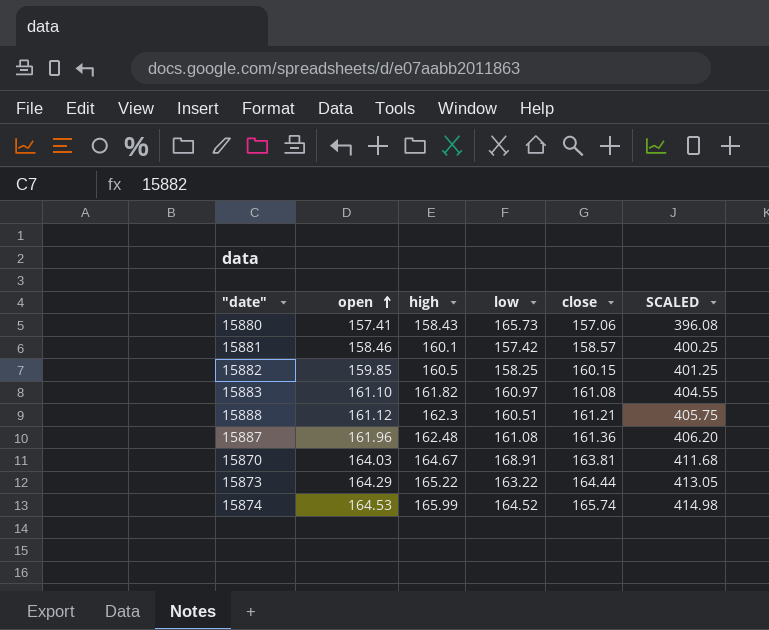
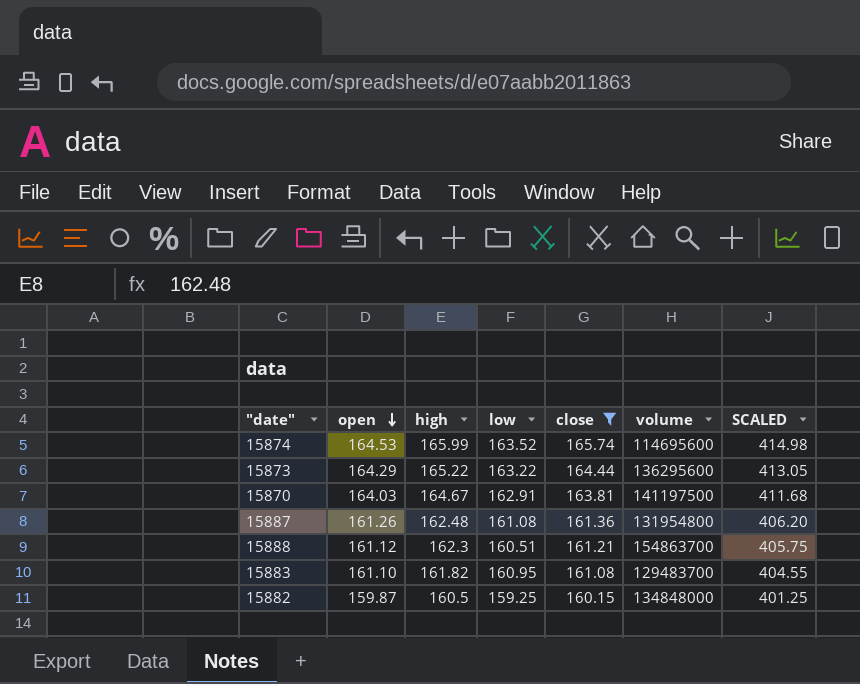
filter: none -> close >= 160.15
row order: open ascending -> open descending
column volume | position: none -> 6
15874 | low: 164.52 -> 163.52
15870 | low: 168.91 -> 162.91
15887 | open: 161.96 -> 161.26
15883 | low: 160.97 -> 160.95
15882 | open: 159.85 -> 159.87
15882 | low: 158.25 -> 159.25

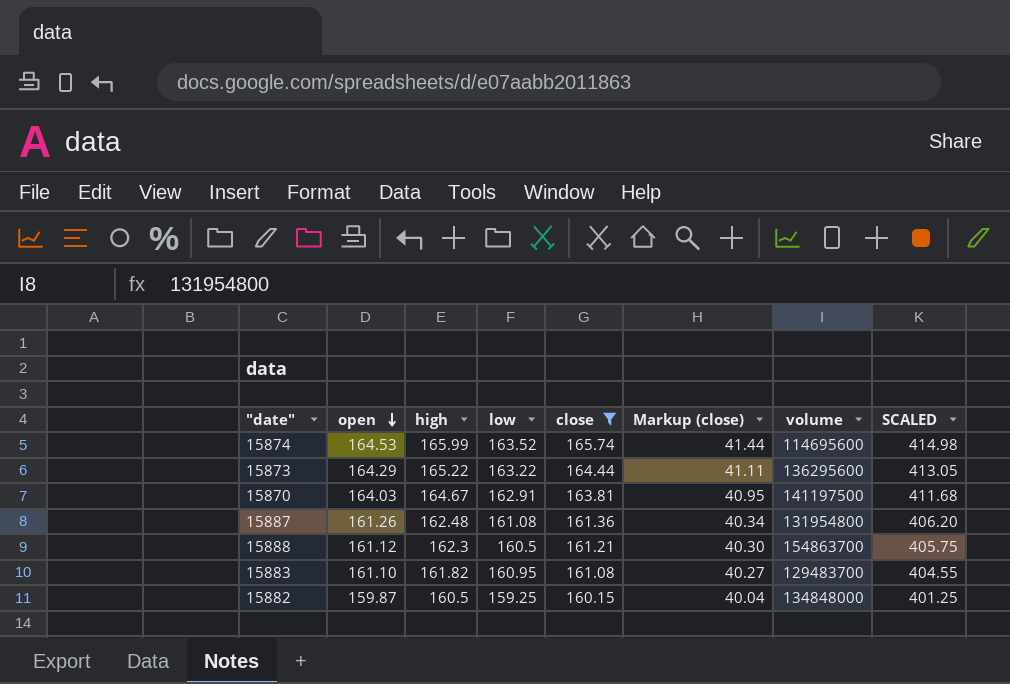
column Markup (close) | formula: none -> [close] * 0.25
15888 | low: 160.51 -> 160.5

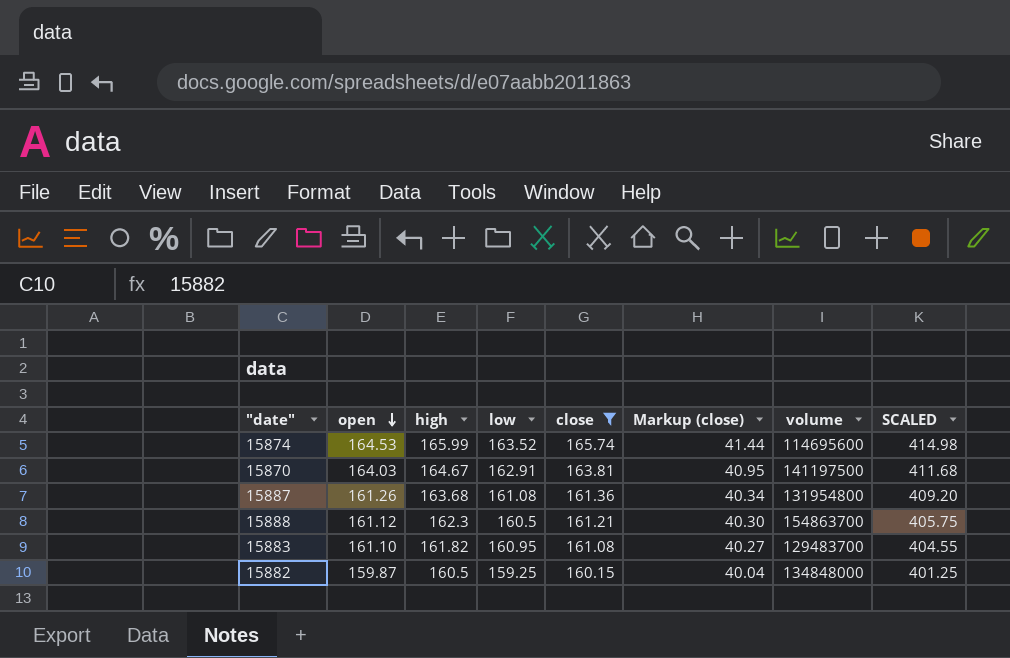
row 15873: 164.29 | 165.22 | 163.22 | 164.44 | 41.11 | 136295600 | 413.05 -> none
15887 | high: 162.48 -> 163.68
15887 | SCALED: 406.20 -> 409.20

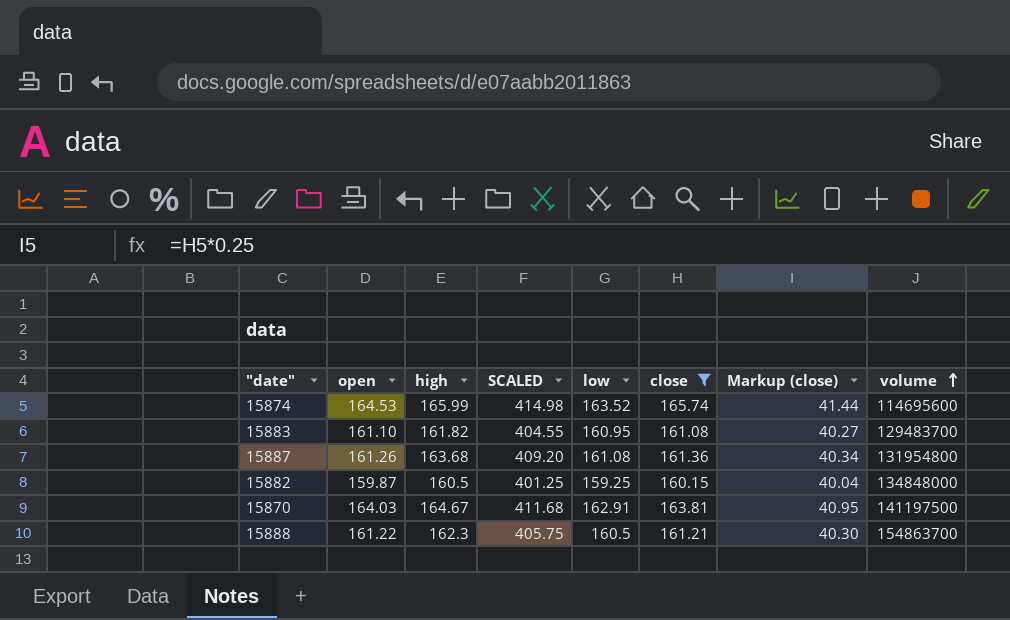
row order: open descending -> volume ascending
column SCALED | position: 8 -> 4
15888 | open: 161.12 -> 161.22

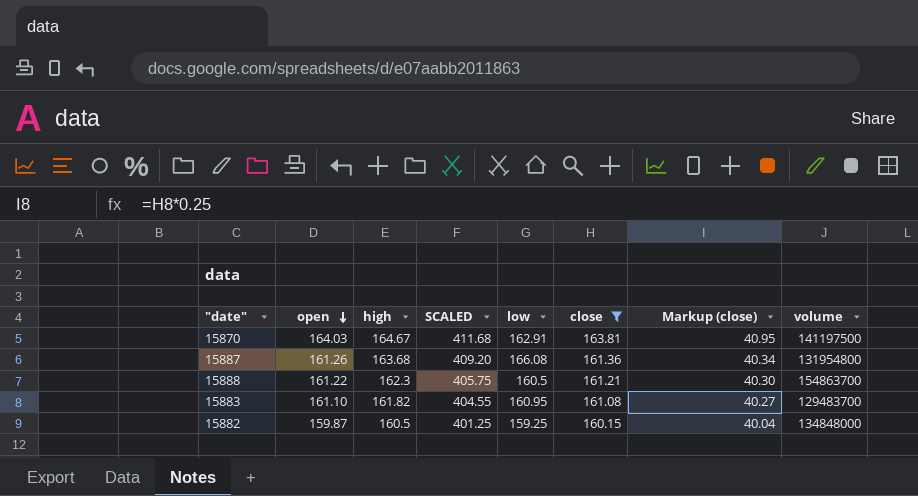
row order: volume ascending -> open descending
row 15874: 164.53 | 165.99 | 414.98 | 163.52 | 165.74 | 41.44 | 114695600 -> none
15887 | low: 161.08 -> 166.08

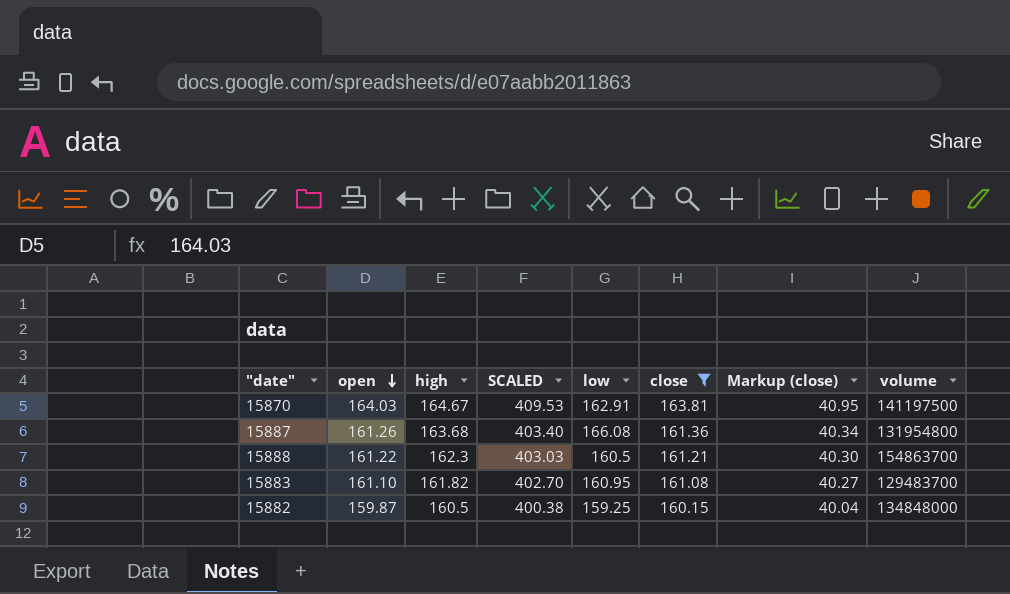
column SCALED | formula: [high] * 2.5 -> [close] * 2.5

